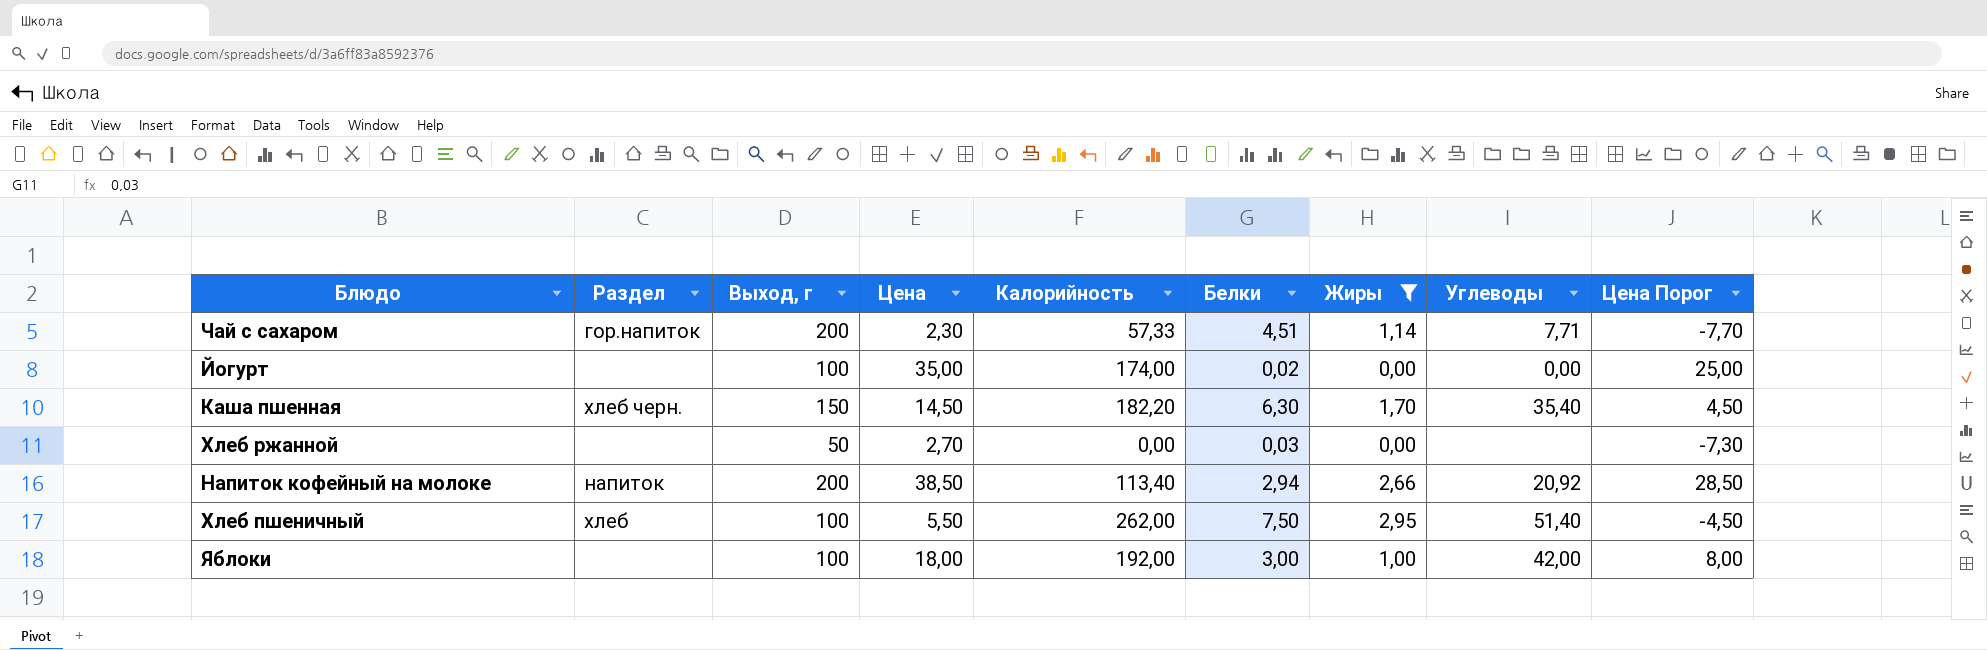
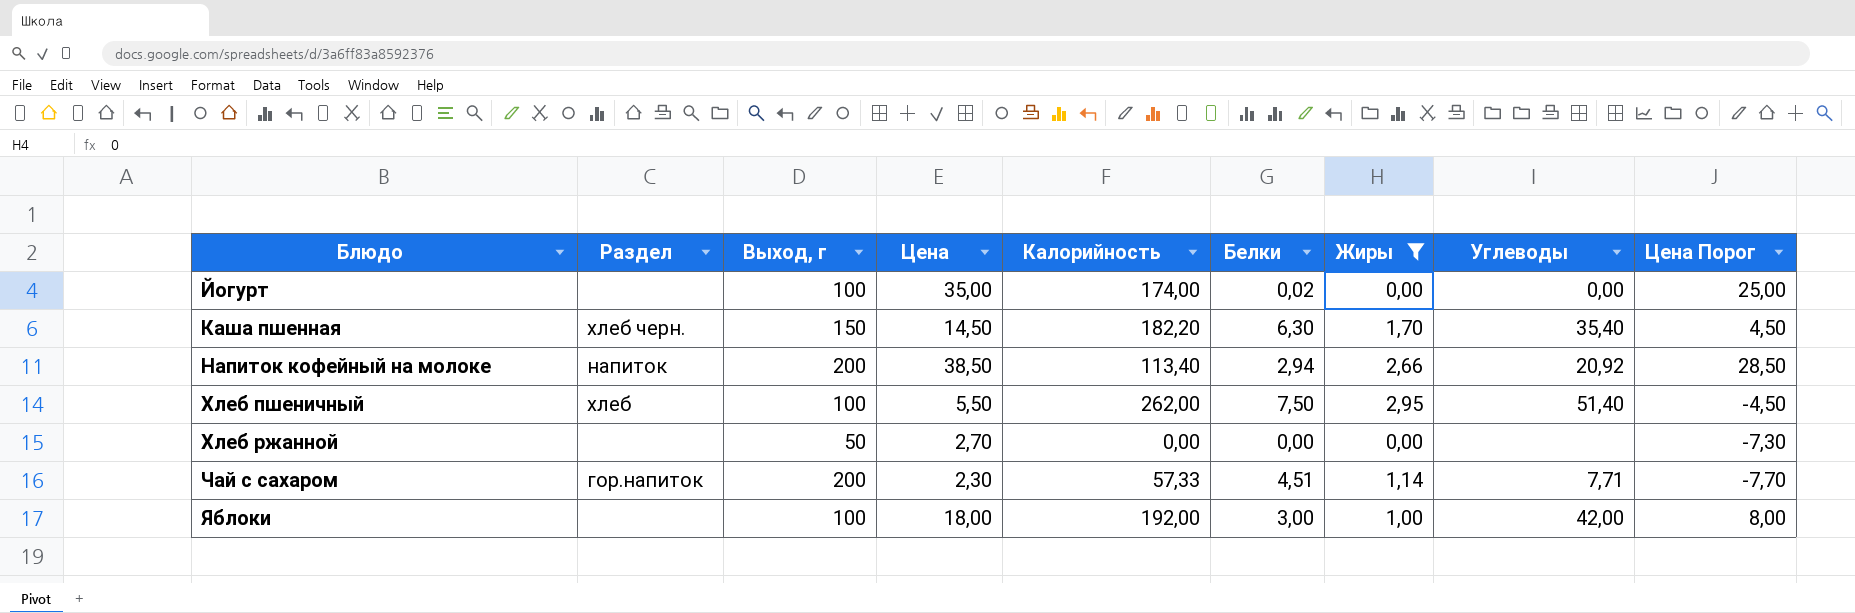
row order: none -> Блюдо ascending
Хлеб ржанной | Белки: 0,03 -> 0,00

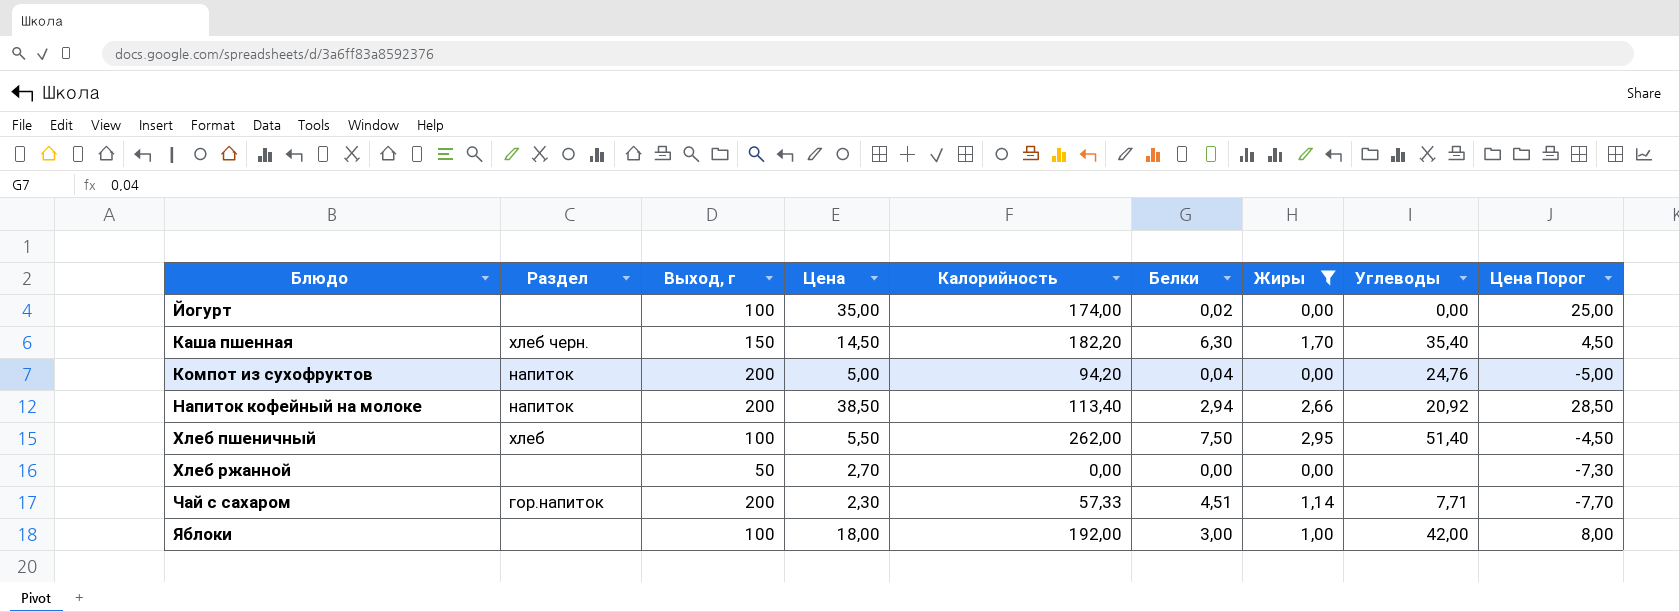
row Компот из сухофруктов: none -> напиток | 200 | 5,00 | 94,20 | 0,04 | 0,00 | 24,76 | -5,00

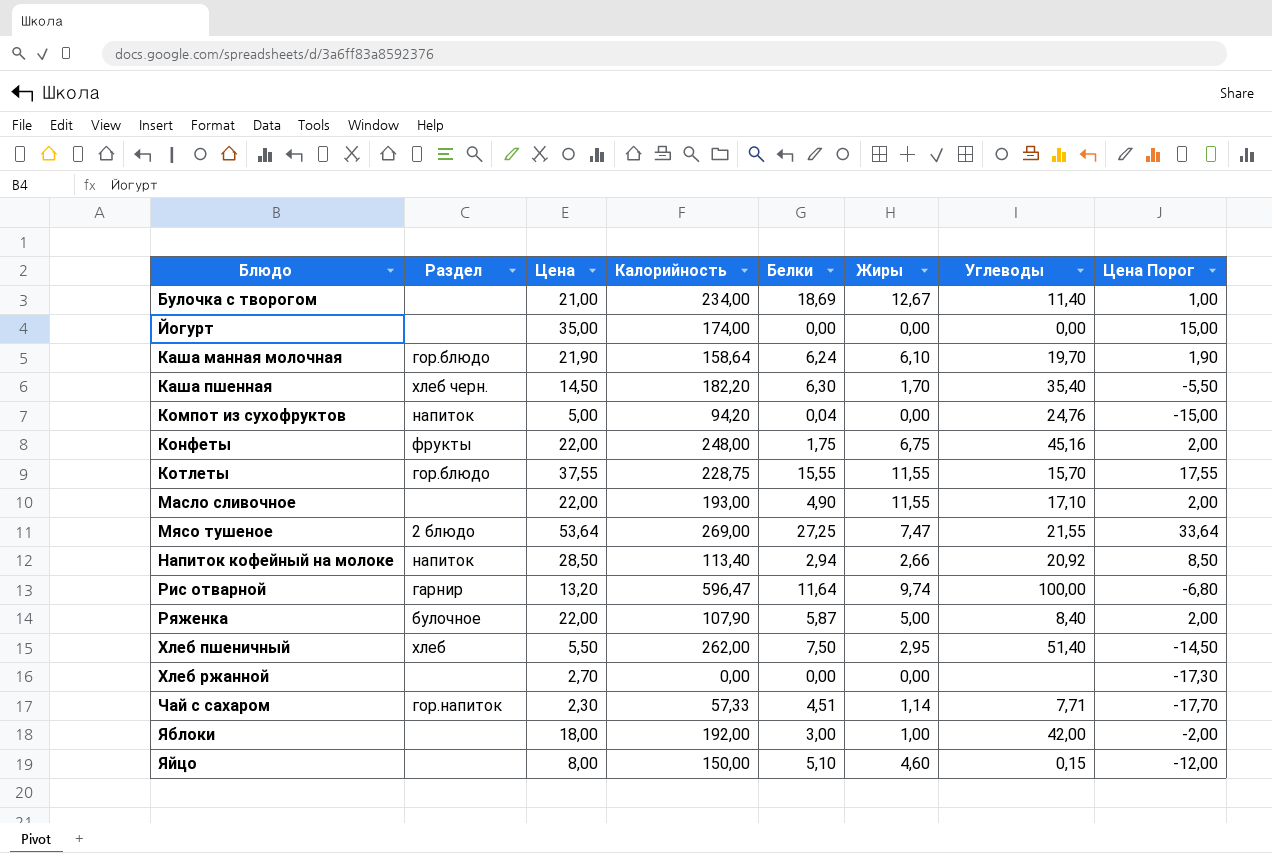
filter: Жиры <= 2,95 -> none
column Выход, г | position: 3 -> none
column Цена Порог | formula: [Цена] - 10 -> [Цена] - 20
Йогурт | Белки: 0,02 -> 0,00
Напиток кофейный на молоке | Цена: 38,50 -> 28,50

